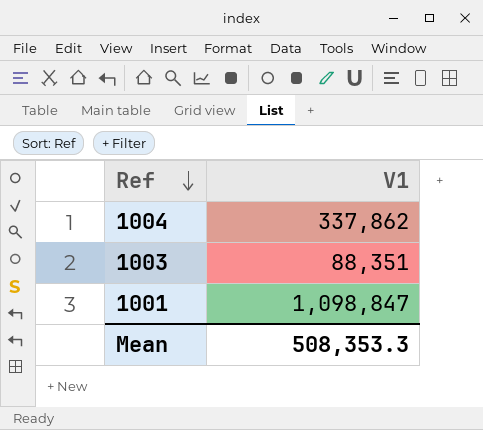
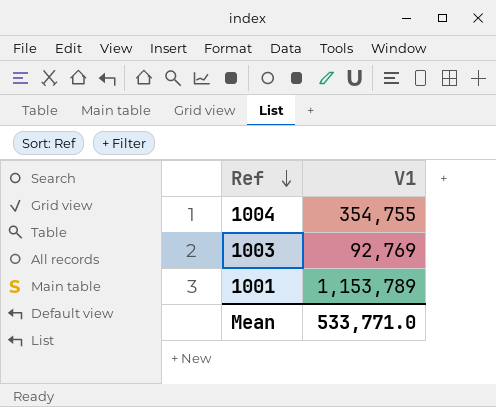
1004 | V1: 337,862 -> 354,755
1003 | V1: 88,351 -> 92,769
1001 | V1: 1,098,847 -> 1,153,789
Mean | V1: 508,353.3 -> 533,771.0

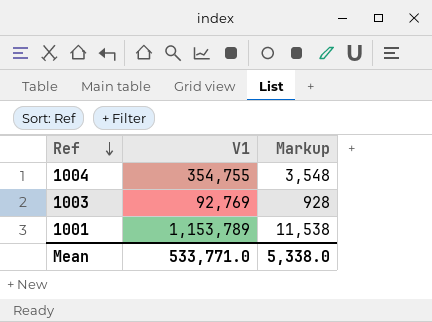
column Markup | formula: none -> [V1] * 0.01

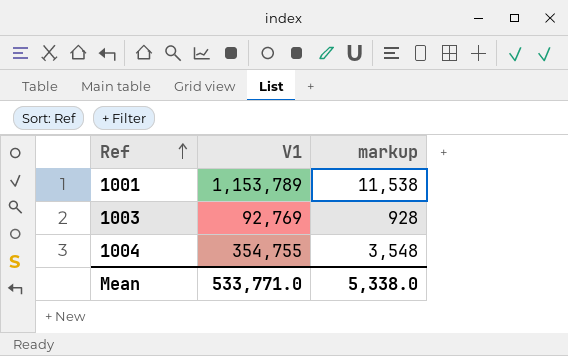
row order: Ref descending -> Ref ascending
column name: Markup -> markup

